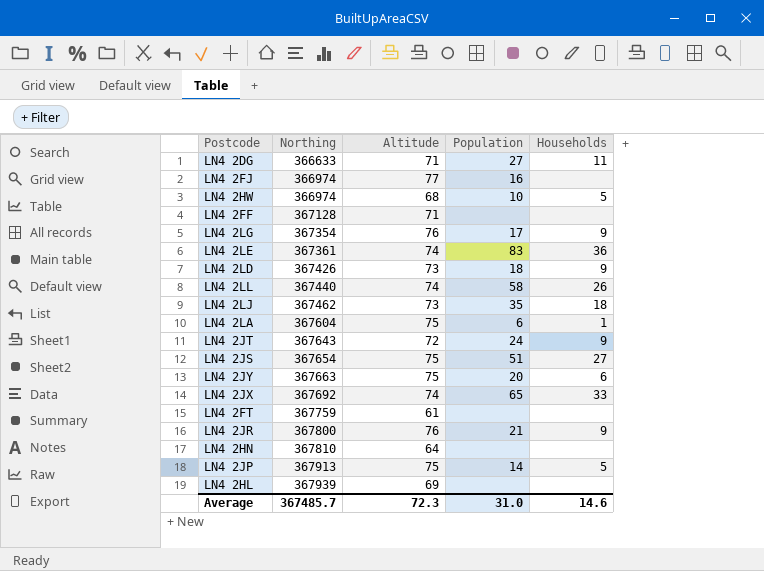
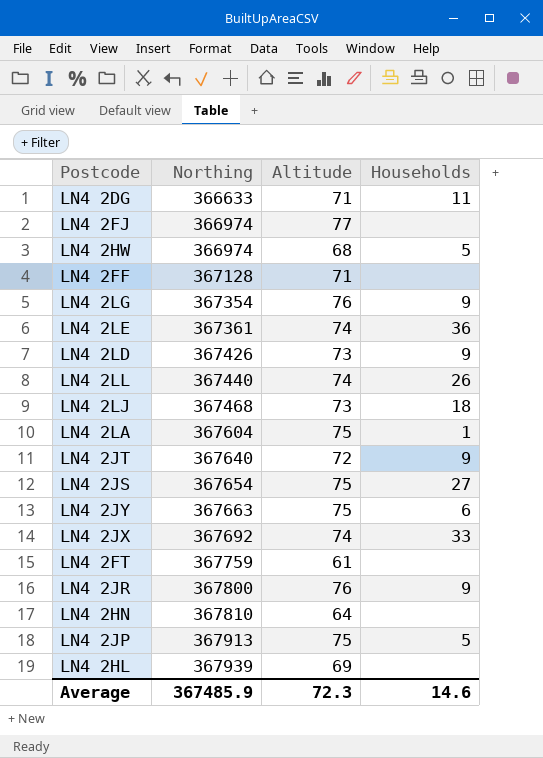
column Population | position: 4 -> none
LN4 2LJ | Northing: 367462 -> 367468
LN4 2JT | Northing: 367643 -> 367640
Average | Northing: 367485.7 -> 367485.9

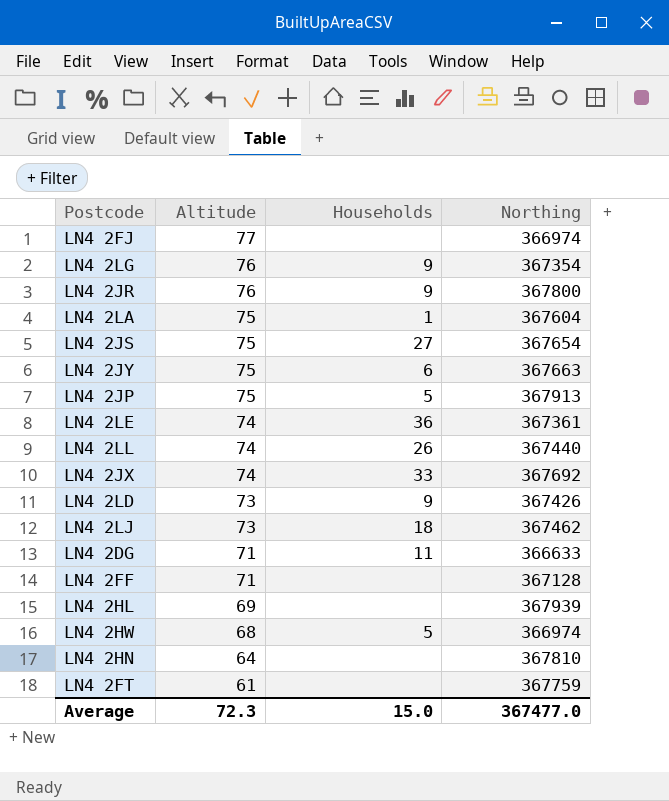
row order: Northing ascending -> Altitude descending
column Northing | position: 2 -> 4
row LN4 2JT: 367640 | 72 | 9 -> none
LN4 2LJ | Northing: 367468 -> 367462
Average | Households: 14.6 -> 15.0
Average | Northing: 367485.9 -> 367477.0

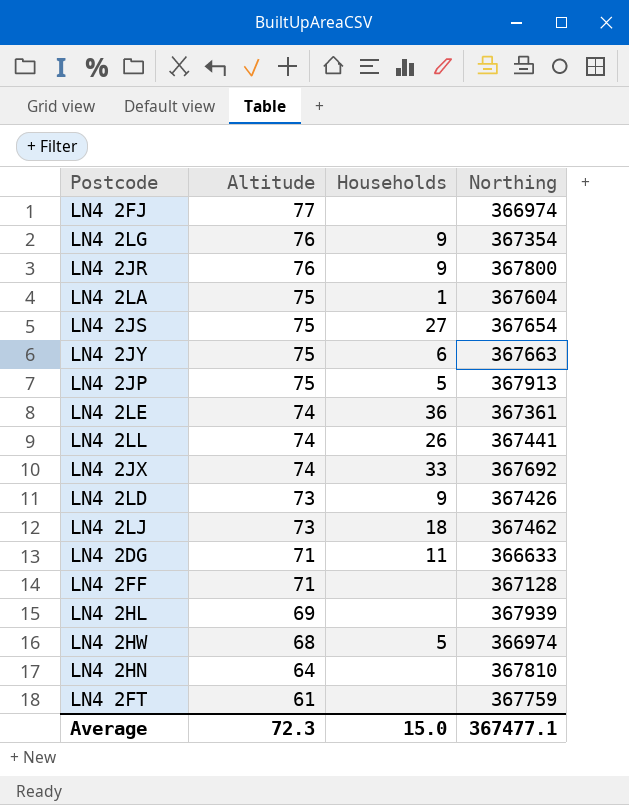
LN4 2LL | Northing: 367440 -> 367441
Average | Northing: 367477.0 -> 367477.1

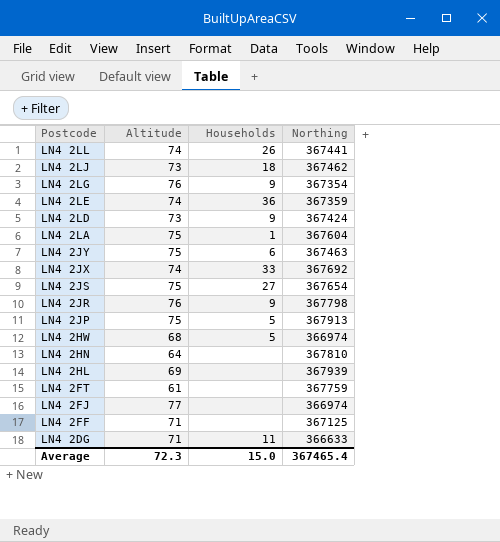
row order: Altitude descending -> Postcode descending
LN4 2LE | Northing: 367361 -> 367359
LN4 2LD | Northing: 367426 -> 367424
LN4 2JY | Northing: 367663 -> 367463
LN4 2JR | Northing: 367800 -> 367798
LN4 2FF | Northing: 367128 -> 367125
Average | Northing: 367477.1 -> 367465.4

